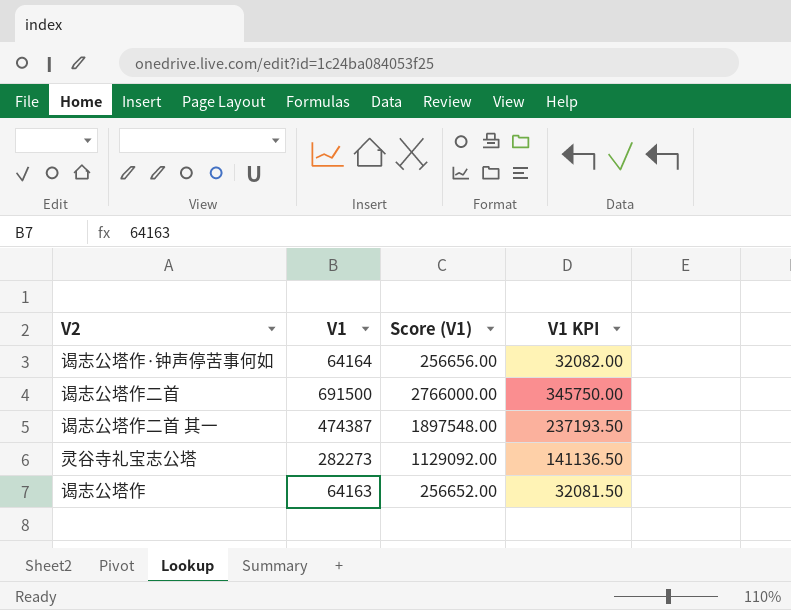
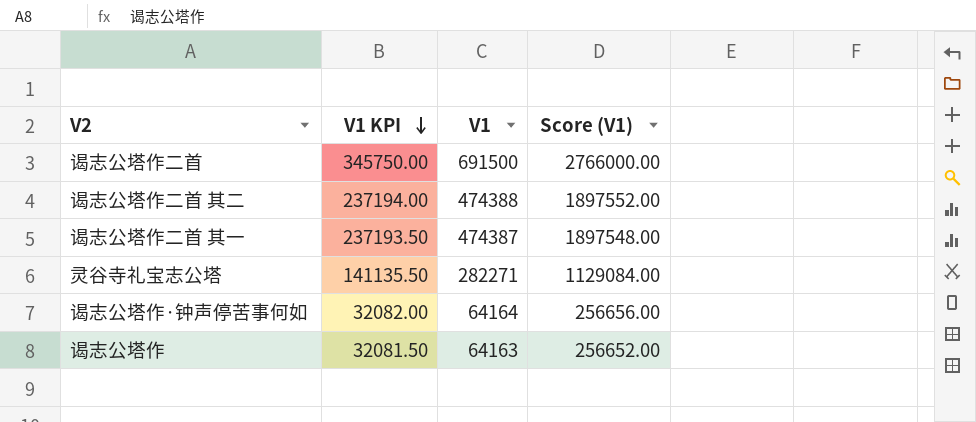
row order: none -> V1 KPI descending
column V1 KPI | position: 4 -> 2
row 谒志公塔作二首 其二: none -> 237194.00 | 474388 | 1897552.00
灵谷寺礼宝志公塔 | V1 KPI: 141136.50 -> 141135.50
灵谷寺礼宝志公塔 | V1: 282273 -> 282271
灵谷寺礼宝志公塔 | Score (V1): 1129092.00 -> 1129084.00

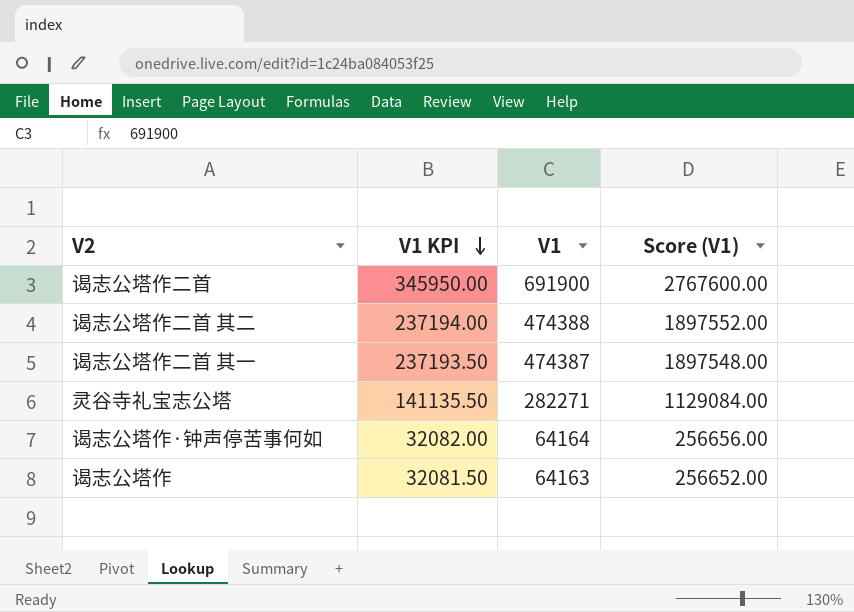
谒志公塔作二首 | V1 KPI: 345750.00 -> 345950.00
谒志公塔作二首 | V1: 691500 -> 691900
谒志公塔作二首 | Score (V1): 2766000.00 -> 2767600.00

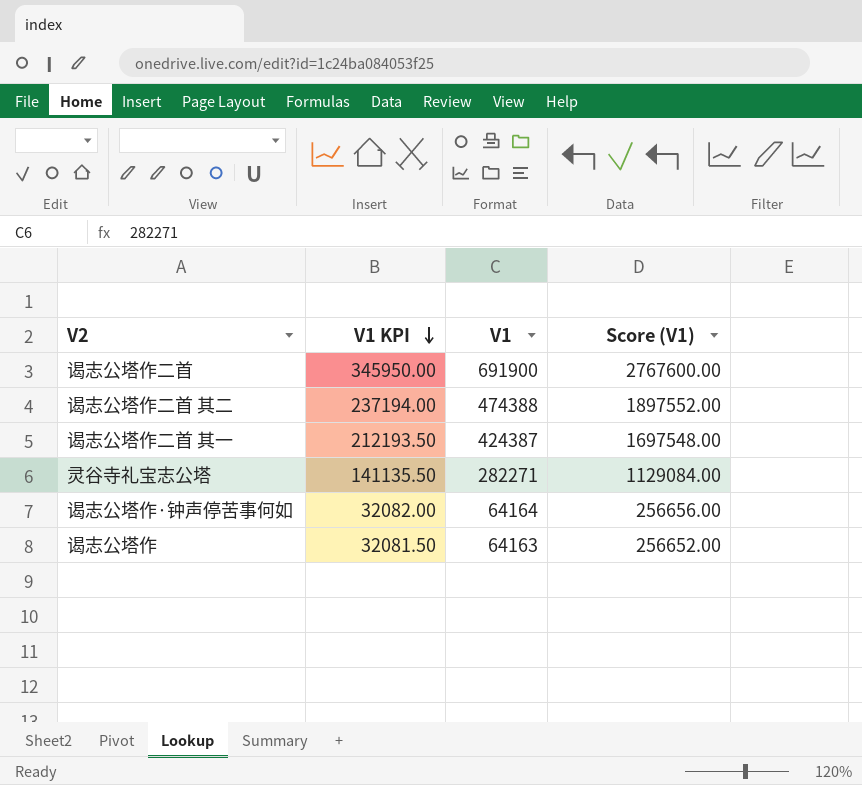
谒志公塔作二首 其一 | V1 KPI: 237193.50 -> 212193.50
谒志公塔作二首 其一 | V1: 474387 -> 424387
谒志公塔作二首 其一 | Score (V1): 1897548.00 -> 1697548.00

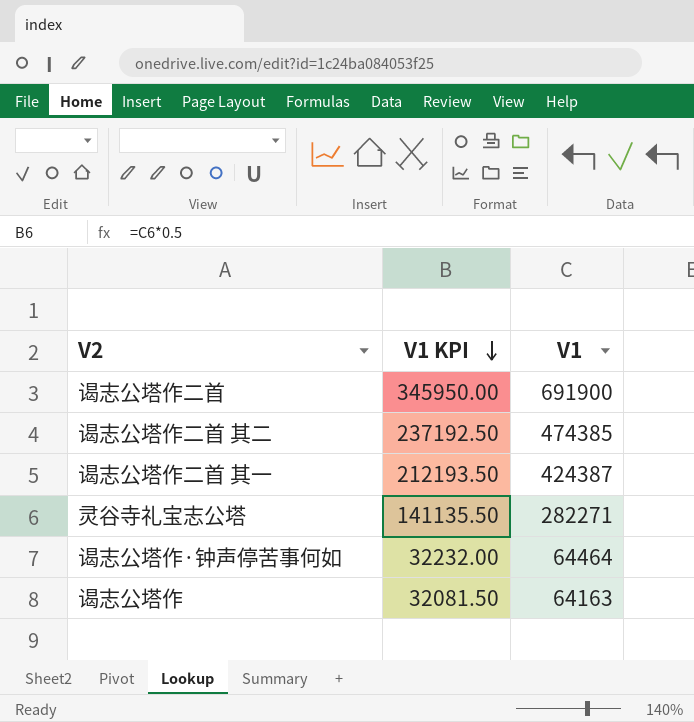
column Score (V1) | formula: [V1] * 4 -> none
谒志公塔作二首 其二 | V1 KPI: 237194.00 -> 237192.50
谒志公塔作二首 其二 | V1: 474388 -> 474385
谒志公塔作·钟声停苦事何如 | V1 KPI: 32082.00 -> 32232.00
谒志公塔作·钟声停苦事何如 | V1: 64164 -> 64464

